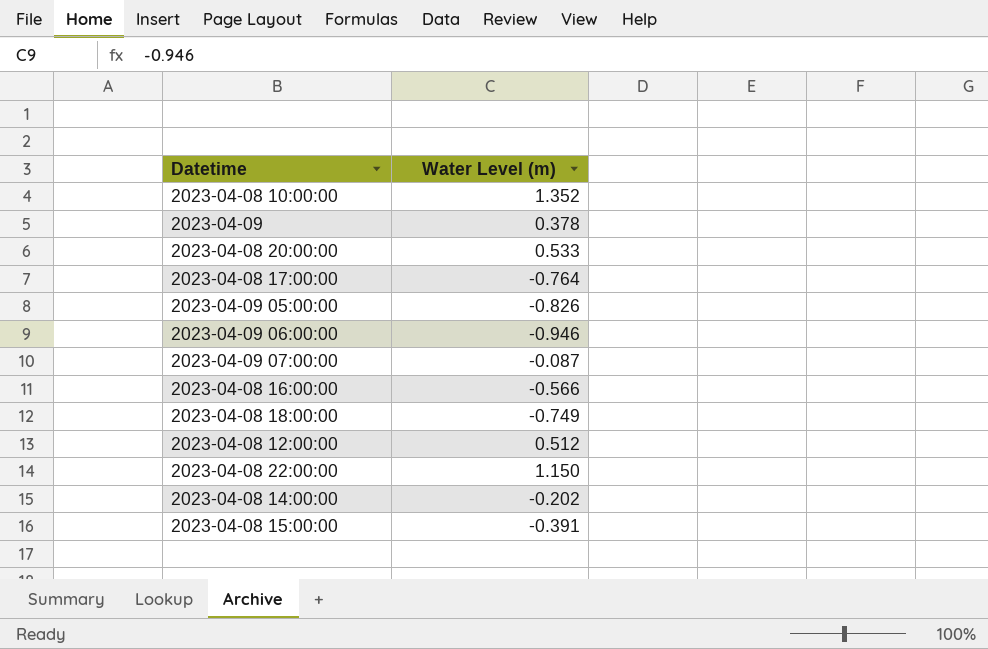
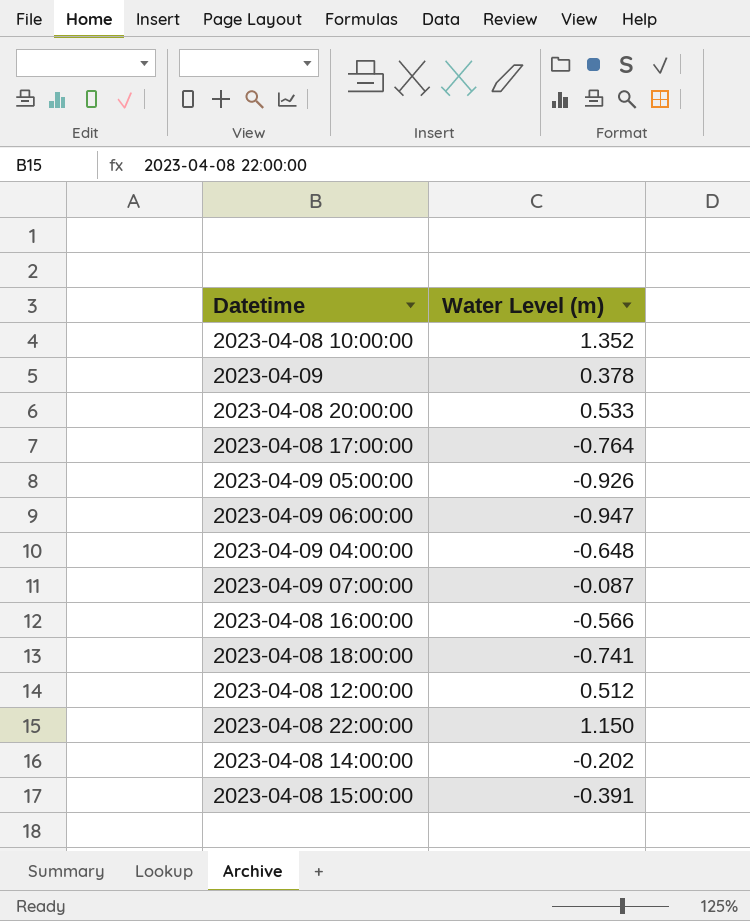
2023-04-09 05:00:00 | Water Level (m): -0.826 -> -0.926
2023-04-09 06:00:00 | Water Level (m): -0.946 -> -0.947
row 2023-04-09 04:00:00: none -> -0.648
2023-04-08 18:00:00 | Water Level (m): -0.749 -> -0.741

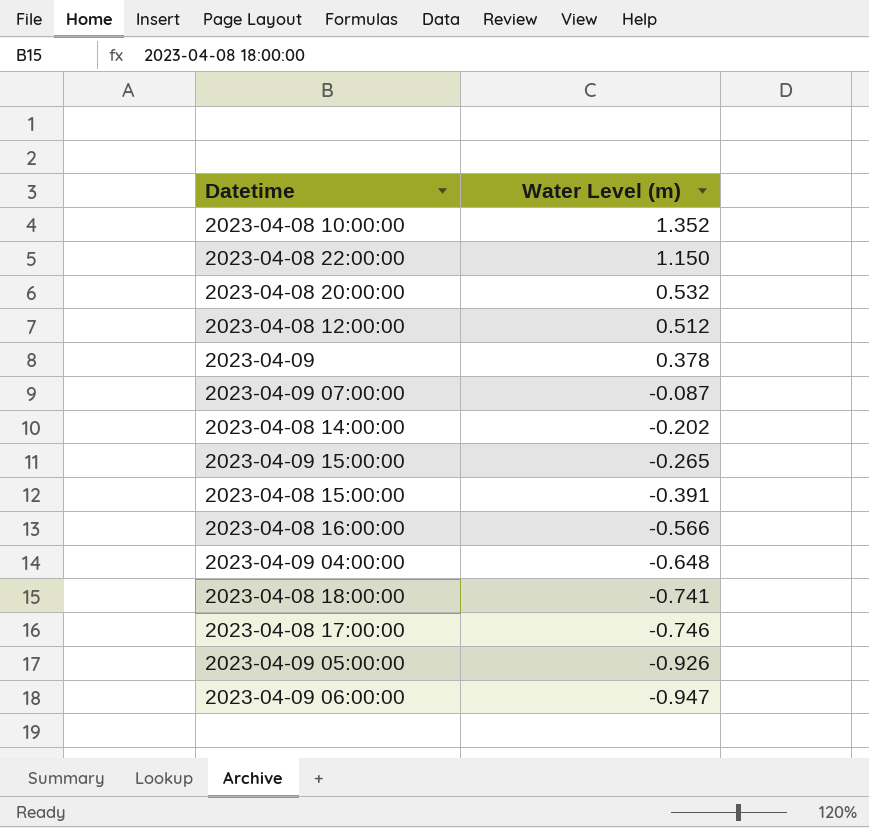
row order: none -> Water Level (m) descending
2023-04-08 20:00:00 | Water Level (m): 0.533 -> 0.532
row 2023-04-09 15:00:00: none -> -0.265
2023-04-08 17:00:00 | Water Level (m): -0.764 -> -0.746

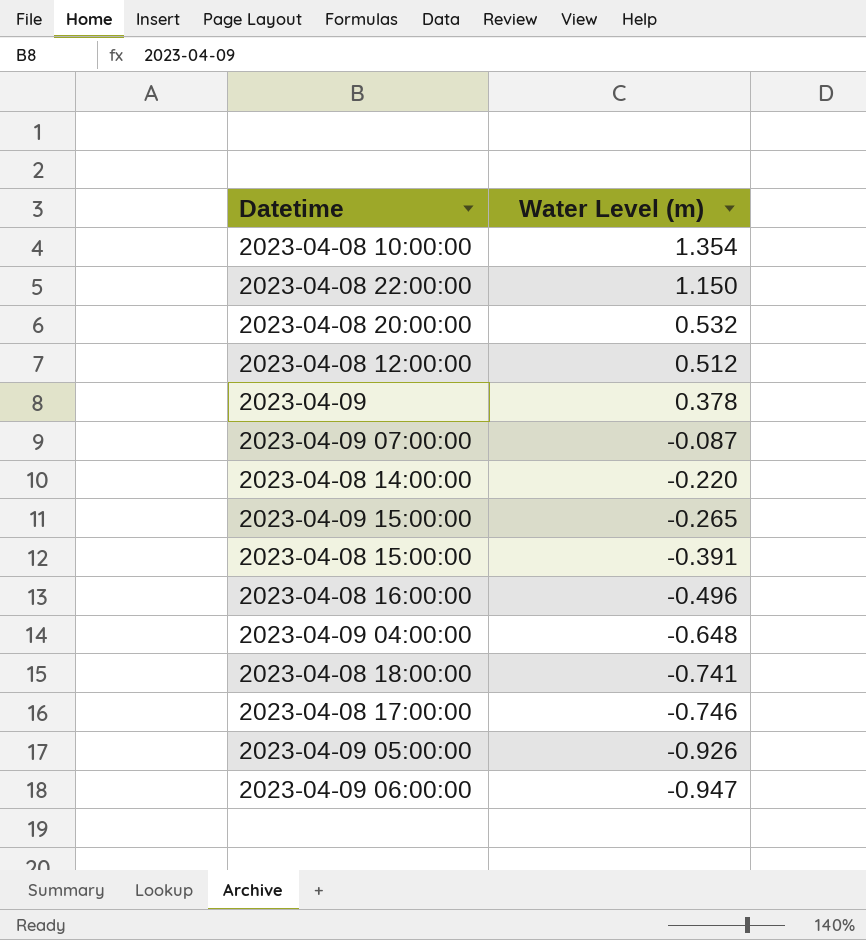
2023-04-08 10:00:00 | Water Level (m): 1.352 -> 1.354
2023-04-08 14:00:00 | Water Level (m): -0.202 -> -0.220
2023-04-08 16:00:00 | Water Level (m): -0.566 -> -0.496

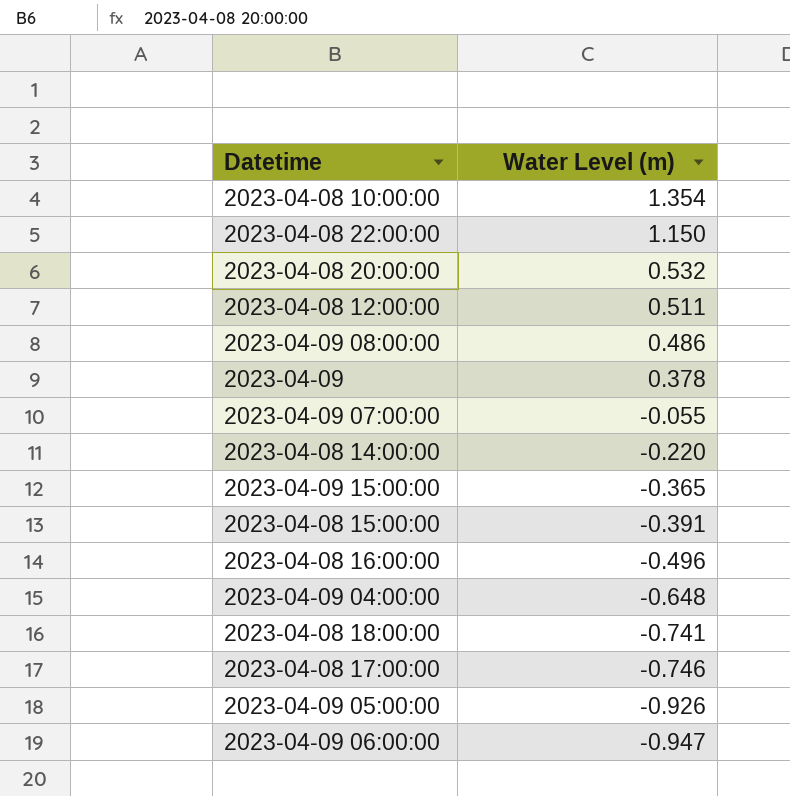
2023-04-08 12:00:00 | Water Level (m): 0.512 -> 0.511
row 2023-04-09 08:00:00: none -> 0.486
2023-04-09 07:00:00 | Water Level (m): -0.087 -> -0.055
2023-04-09 15:00:00 | Water Level (m): -0.265 -> -0.365

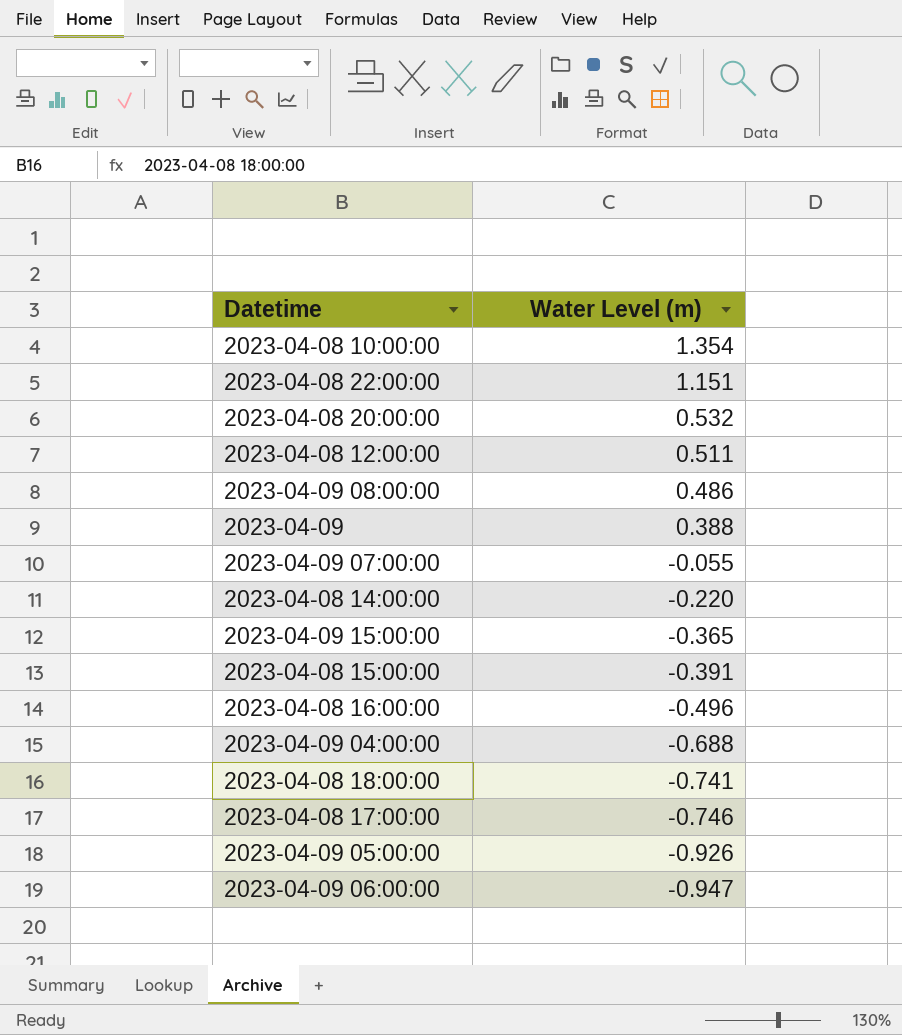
2023-04-08 22:00:00 | Water Level (m): 1.150 -> 1.151
2023-04-09 | Water Level (m): 0.378 -> 0.388
2023-04-09 04:00:00 | Water Level (m): -0.648 -> -0.688

